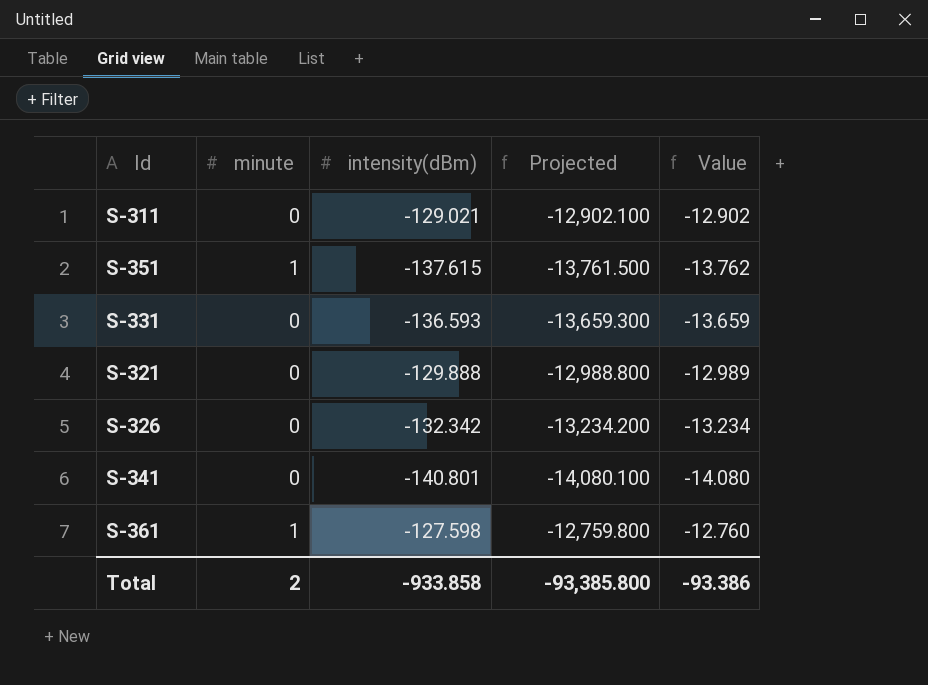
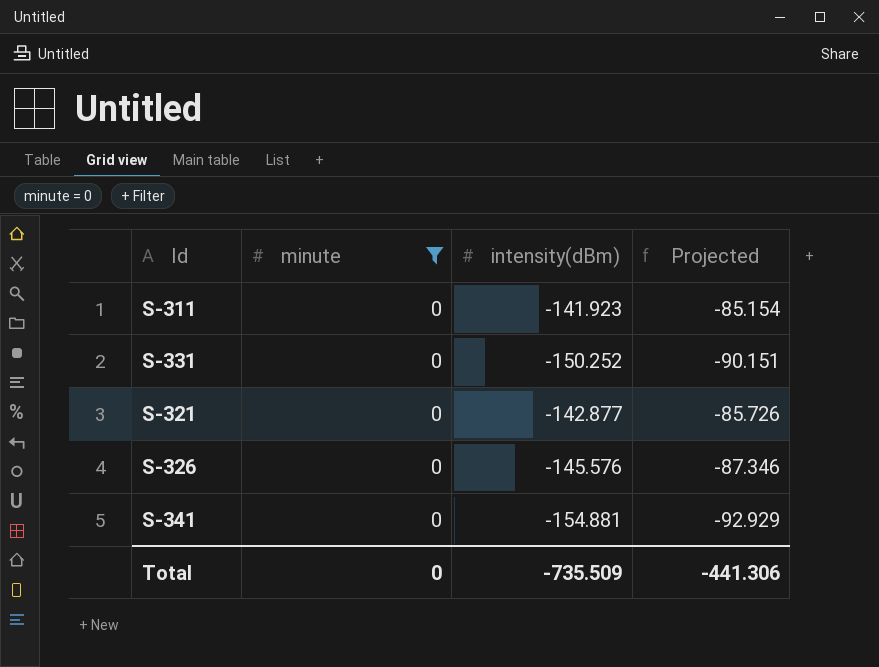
filter: none -> minute = 0
column Value | formula: [intensity(dBm)] * 0.1 -> none
column Projected | formula: [intensity(dBm)] * 100 -> [intensity(dBm)] * 0.6
S-311 | intensity(dBm): -129.021 -> -141.923
S-331 | intensity(dBm): -136.593 -> -150.252
S-321 | intensity(dBm): -129.888 -> -142.877
S-326 | intensity(dBm): -132.342 -> -145.576
S-341 | intensity(dBm): -140.801 -> -154.881
Total | minute: 2 -> 0
Total | intensity(dBm): -933.858 -> -735.509
Total | Projected: -93,385.800 -> -441.306

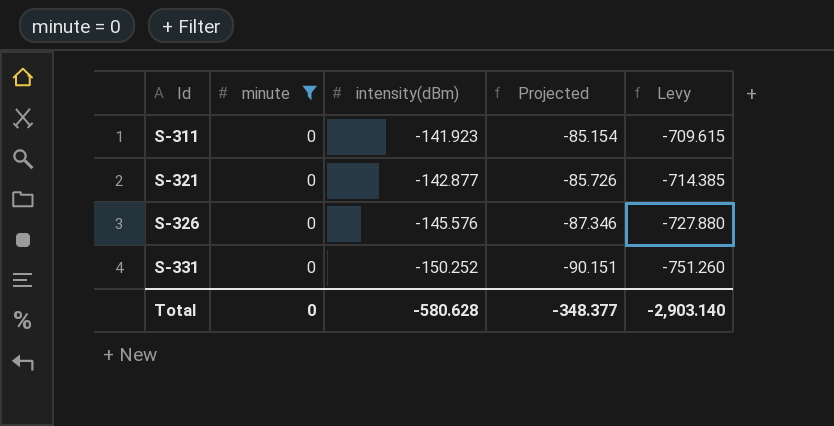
row order: none -> Id ascending
column Levy | formula: none -> [intensity(dBm)] * 5
row S-341: 0 | -154.881 | -92.929 -> none
Total | intensity(dBm): -735.509 -> -580.628
Total | Projected: -441.306 -> -348.377

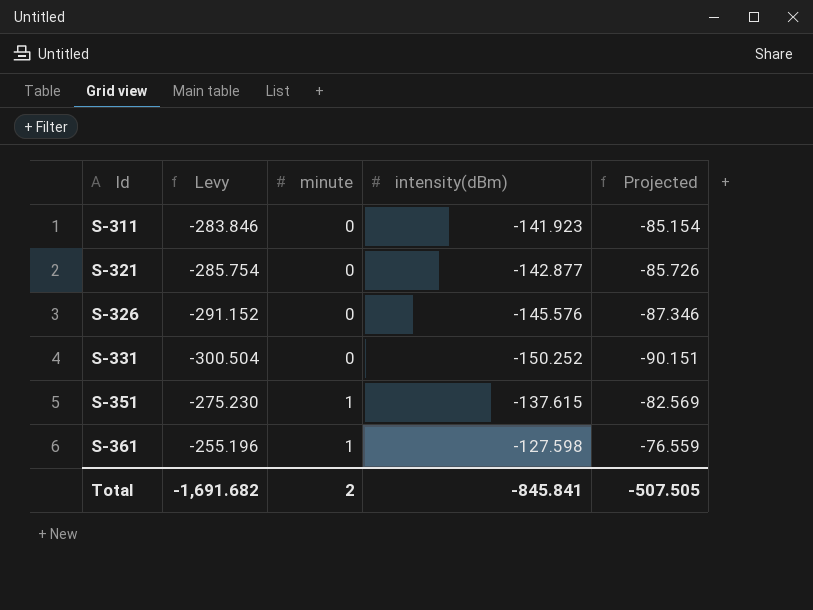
filter: minute = 0 -> none
column Levy | formula: [intensity(dBm)] * 5 -> [intensity(dBm)] * 2
column Levy | position: 5 -> 2
Total | Levy: -2,903.140 -> -1,691.682
Total | minute: 0 -> 2
Total | intensity(dBm): -580.628 -> -845.841
Total | Projected: -348.377 -> -507.505

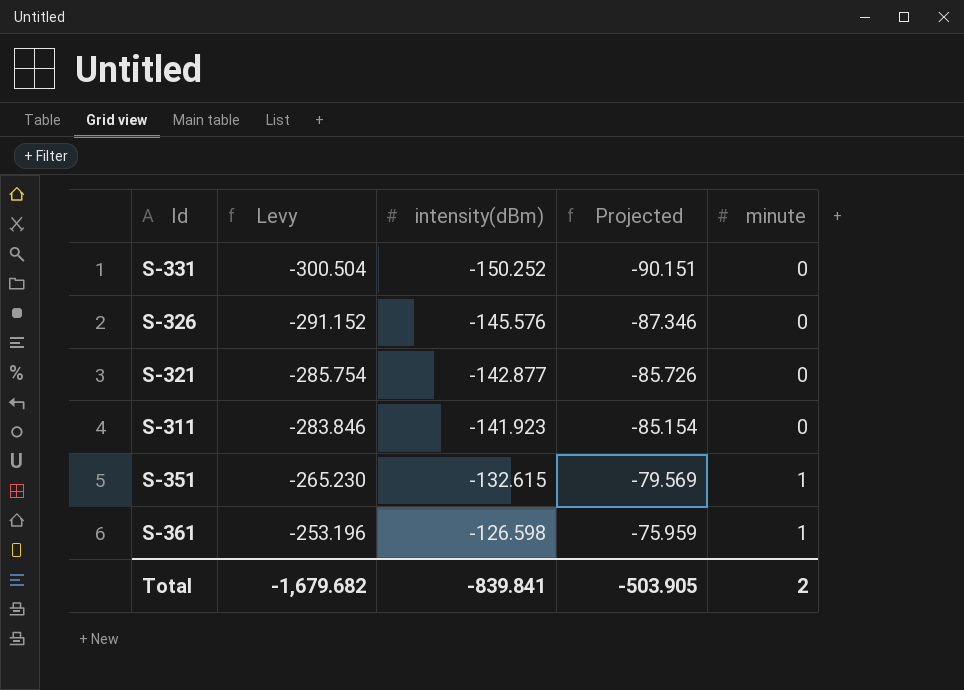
row order: Id ascending -> Levy ascending
column minute | position: 3 -> 5
S-351 | Levy: -275.230 -> -265.230
S-351 | intensity(dBm): -137.615 -> -132.615
S-351 | Projected: -82.569 -> -79.569
S-361 | Levy: -255.196 -> -253.196
S-361 | intensity(dBm): -127.598 -> -126.598
S-361 | Projected: -76.559 -> -75.959
Total | Levy: -1,691.682 -> -1,679.682
Total | intensity(dBm): -845.841 -> -839.841
Total | Projected: -507.505 -> -503.905

